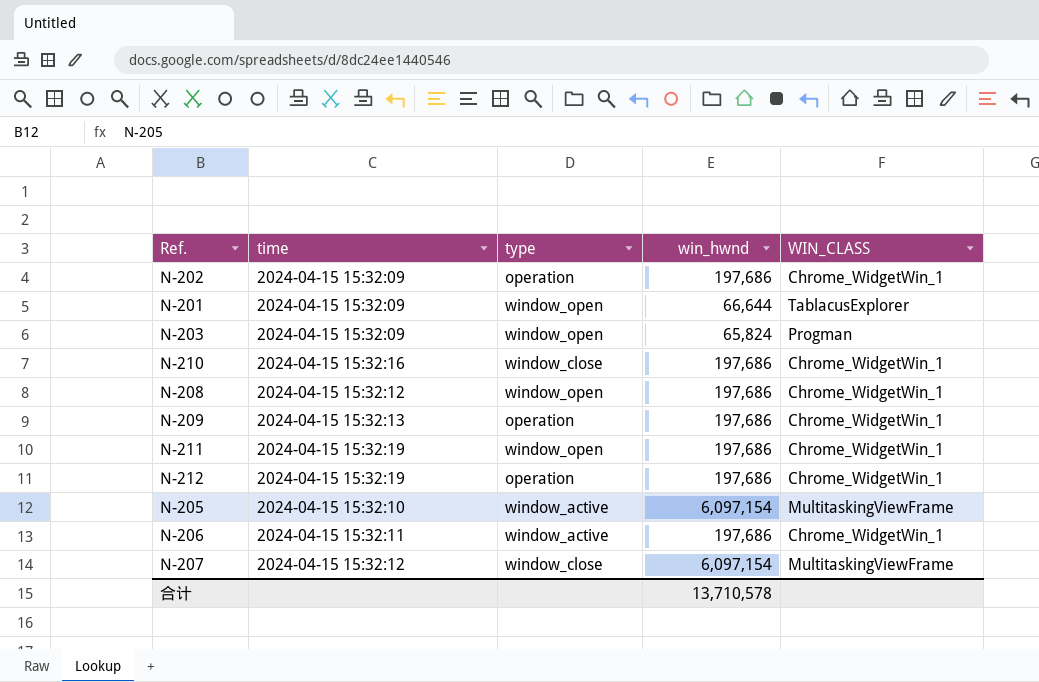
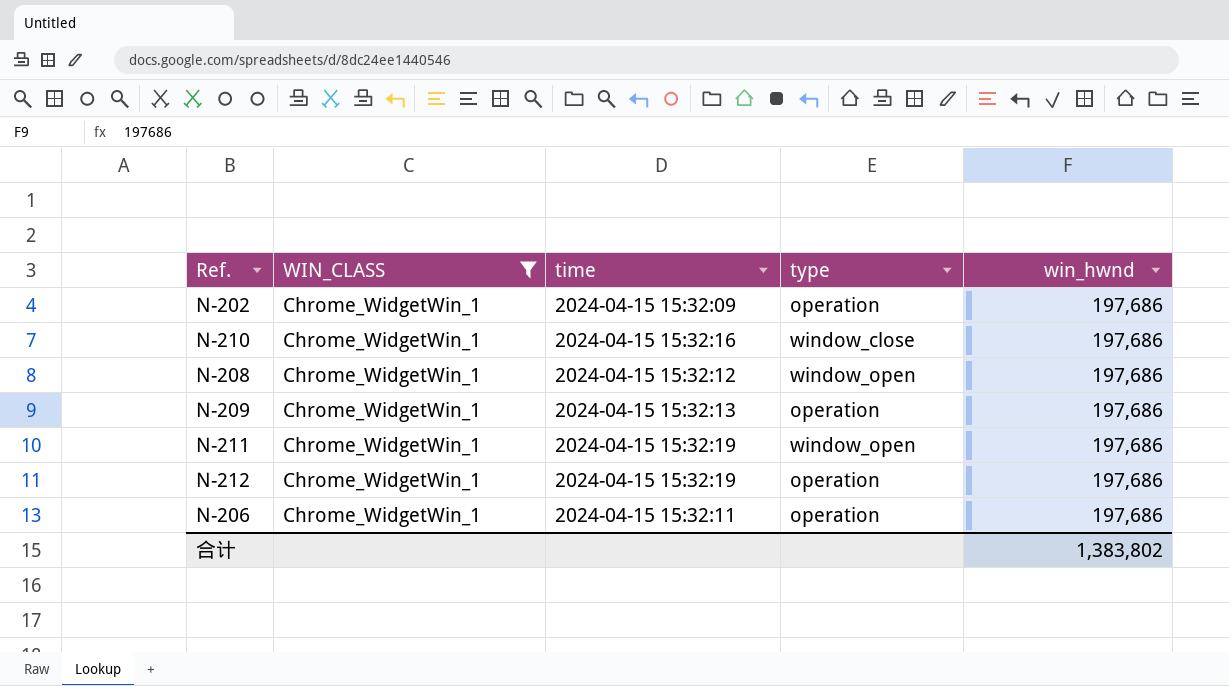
filter: none -> WIN_CLASS = Chrome_WidgetWin_1
column WIN_CLASS | position: 5 -> 2
N-206 | type: window_active -> operation
合计 | win_hwnd: 13,710,578 -> 1,383,802

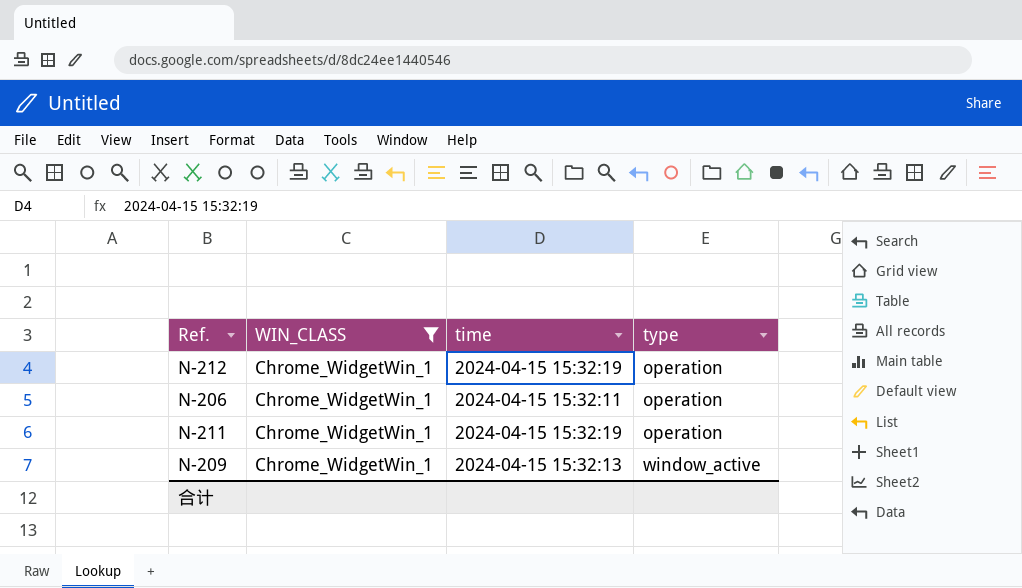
row order: none -> type ascending
column win_hwnd | position: 5 -> none
row N-202: Chrome_WidgetWin_1 | 2024-04-15 15:32:09 | operation | 197,686 -> none
row N-210: Chrome_WidgetWin_1 | 2024-04-15 15:32:16 | window_close | 197,686 -> none
row N-208: Chrome_WidgetWin_1 | 2024-04-15 15:32:12 | window_open | 197,686 -> none
N-211 | type: window_open -> operation
N-209 | type: operation -> window_active

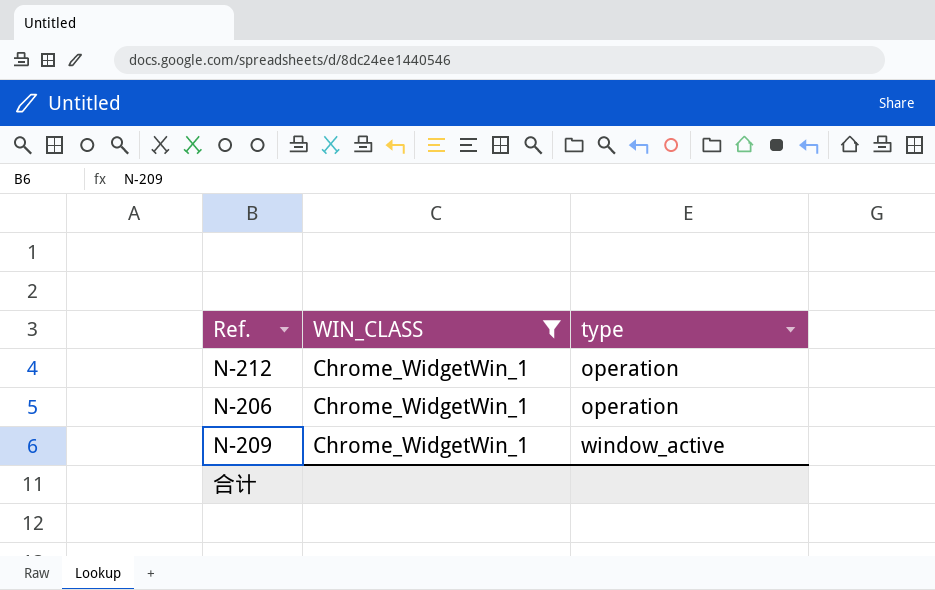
column time | position: 3 -> none
row N-211: Chrome_WidgetWin_1 | 2024-04-15 15:32:19 | operation -> none

